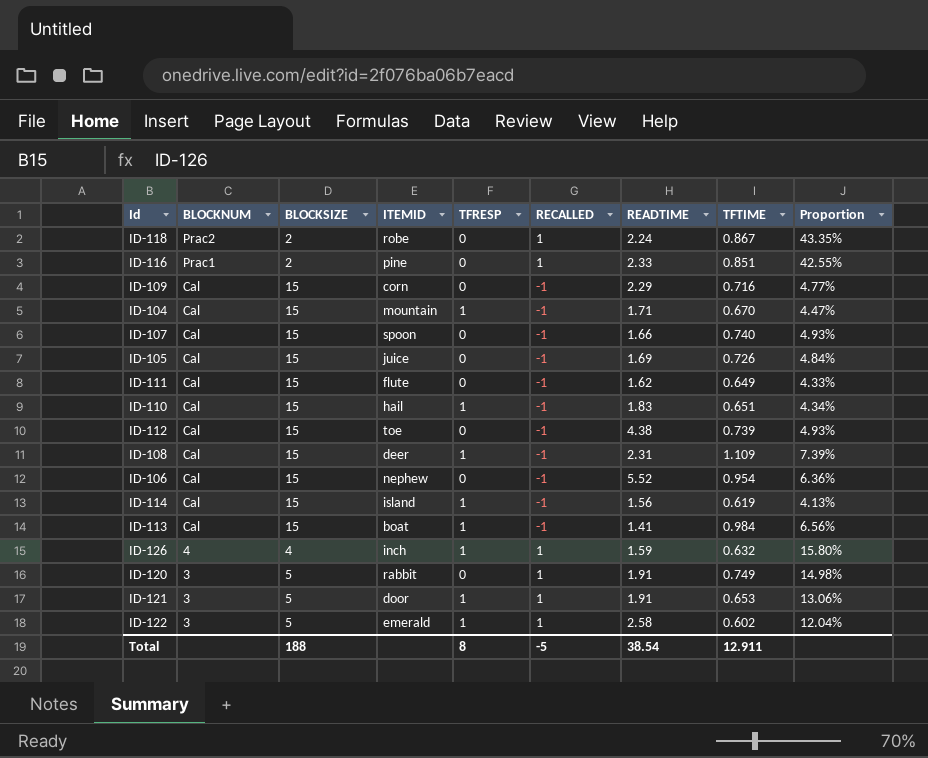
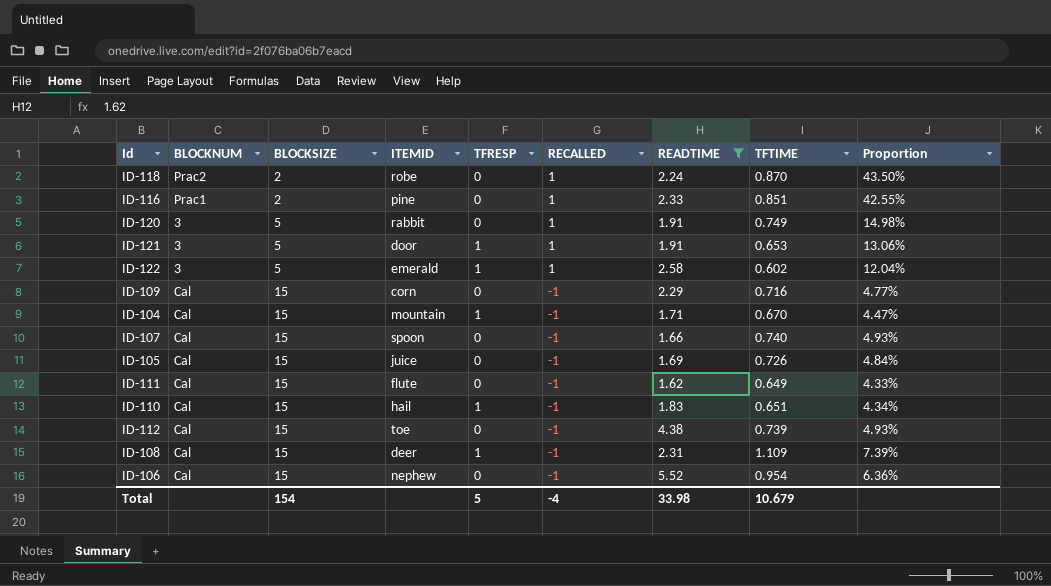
filter: none -> READTIME >= 1.62
row order: BLOCKNUM descending -> BLOCKSIZE ascending
ID-118 | TFTIME: 0.867 -> 0.870
ID-118 | Proportion: 43.35% -> 43.50%
Total | BLOCKSIZE: 188 -> 154
Total | TFRESP: 8 -> 5
Total | RECALLED: -5 -> -4
Total | READTIME: 38.54 -> 33.98
Total | TFTIME: 12.911 -> 10.679

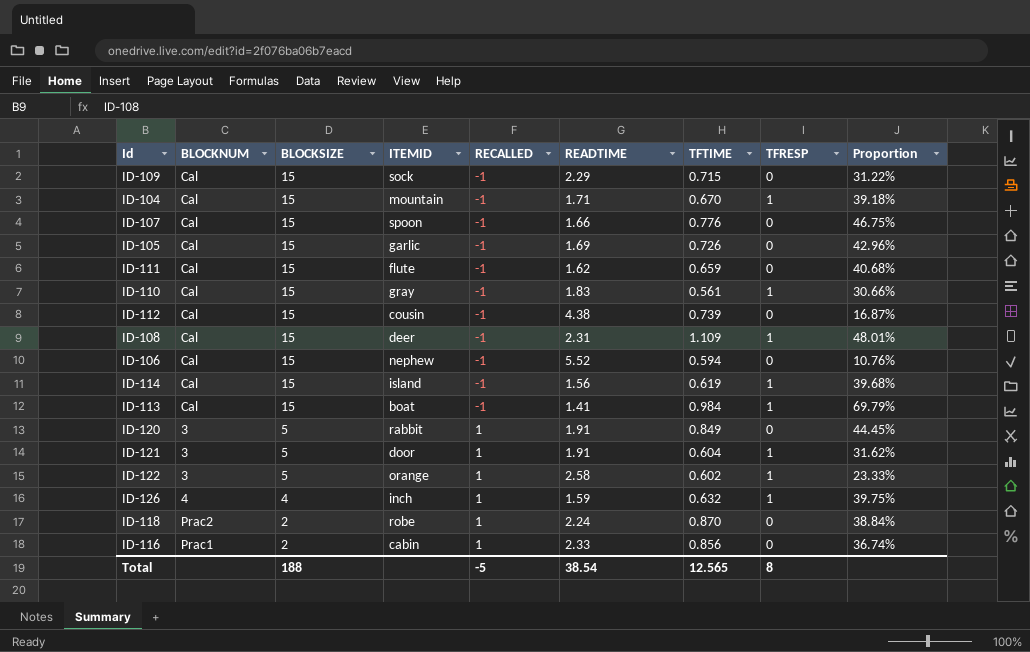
filter: READTIME >= 1.62 -> none
row order: BLOCKSIZE ascending -> BLOCKSIZE descending
column TFRESP | position: 5 -> 8
column Proportion | formula: [TFTIME] / [BLOCKSIZE] -> [TFTIME] / [READTIME]
ID-109 | ITEMID: corn -> sock
ID-109 | TFTIME: 0.716 -> 0.715
ID-107 | TFTIME: 0.740 -> 0.776
ID-105 | ITEMID: juice -> garlic
ID-111 | TFTIME: 0.649 -> 0.659
ID-110 | ITEMID: hail -> gray
ID-110 | TFTIME: 0.651 -> 0.561
ID-112 | ITEMID: toe -> cousin
ID-106 | TFTIME: 0.954 -> 0.594
ID-120 | TFTIME: 0.749 -> 0.849
ID-121 | TFTIME: 0.653 -> 0.604
ID-122 | ITEMID: emerald -> orange
ID-116 | ITEMID: pine -> cabin
ID-116 | TFTIME: 0.851 -> 0.856
Total | BLOCKSIZE: 154 -> 188
Total | RECALLED: -4 -> -5
Total | READTIME: 33.98 -> 38.54
Total | TFTIME: 10.679 -> 12.565
Total | TFRESP: 5 -> 8

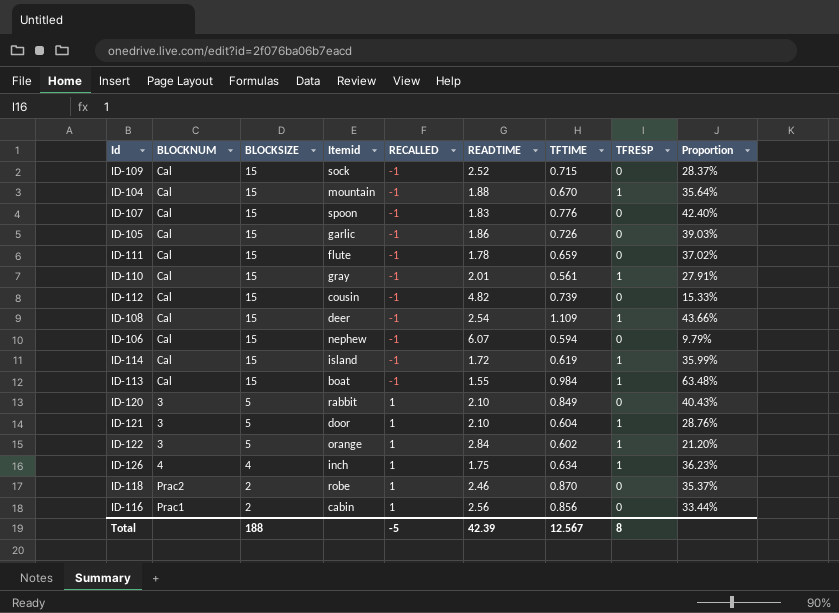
column name: ITEMID -> Itemid
ID-109 | READTIME: 2.29 -> 2.52
ID-109 | Proportion: 31.22% -> 28.37%
ID-104 | READTIME: 1.71 -> 1.88
ID-104 | Proportion: 39.18% -> 35.64%
ID-107 | READTIME: 1.66 -> 1.83
ID-107 | Proportion: 46.75% -> 42.40%
ID-105 | READTIME: 1.69 -> 1.86
ID-105 | Proportion: 42.96% -> 39.03%
ID-111 | READTIME: 1.62 -> 1.78
ID-111 | Proportion: 40.68% -> 37.02%
ID-110 | READTIME: 1.83 -> 2.01
ID-110 | Proportion: 30.66% -> 27.91%
ID-112 | READTIME: 4.38 -> 4.82
ID-112 | Proportion: 16.87% -> 15.33%
ID-108 | READTIME: 2.31 -> 2.54
ID-108 | Proportion: 48.01% -> 43.66%
ID-106 | READTIME: 5.52 -> 6.07
ID-106 | Proportion: 10.76% -> 9.79%
ID-114 | READTIME: 1.56 -> 1.72
ID-114 | Proportion: 39.68% -> 35.99%
ID-113 | READTIME: 1.41 -> 1.55
ID-113 | Proportion: 69.79% -> 63.48%
ID-120 | READTIME: 1.91 -> 2.10
ID-120 | Proportion: 44.45% -> 40.43%
ID-121 | READTIME: 1.91 -> 2.10
ID-121 | Proportion: 31.62% -> 28.76%
ID-122 | READTIME: 2.58 -> 2.84
ID-122 | Proportion: 23.33% -> 21.20%
ID-126 | READTIME: 1.59 -> 1.75
ID-126 | TFTIME: 0.632 -> 0.634
ID-126 | Proportion: 39.75% -> 36.23%
ID-118 | READTIME: 2.24 -> 2.46
ID-118 | Proportion: 38.84% -> 35.37%
ID-116 | READTIME: 2.33 -> 2.56
ID-116 | Proportion: 36.74% -> 33.44%
Total | READTIME: 38.54 -> 42.39
Total | TFTIME: 12.565 -> 12.567

